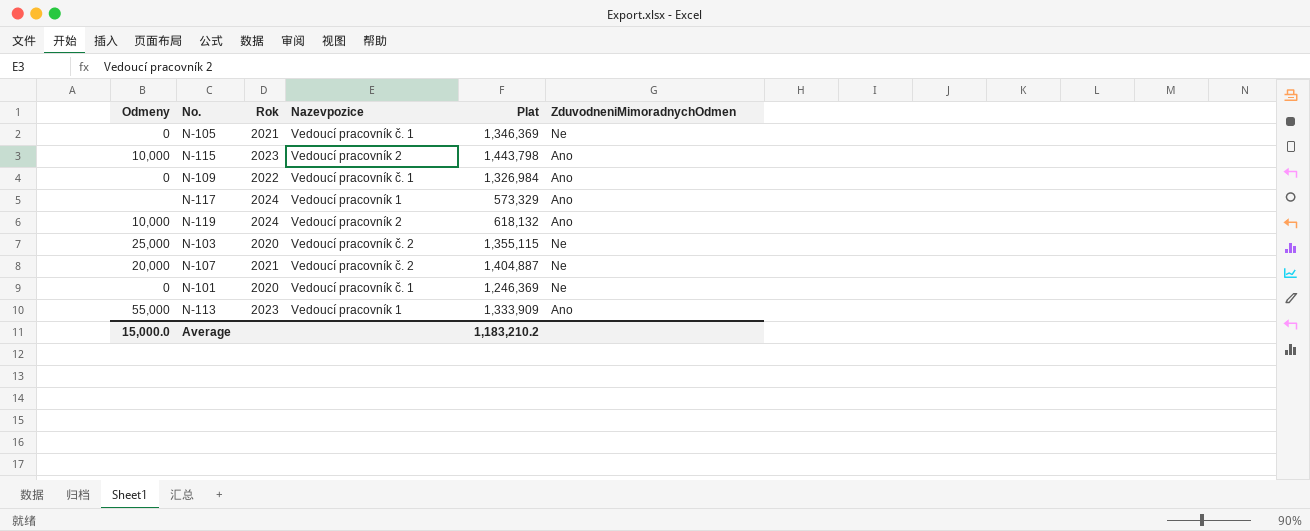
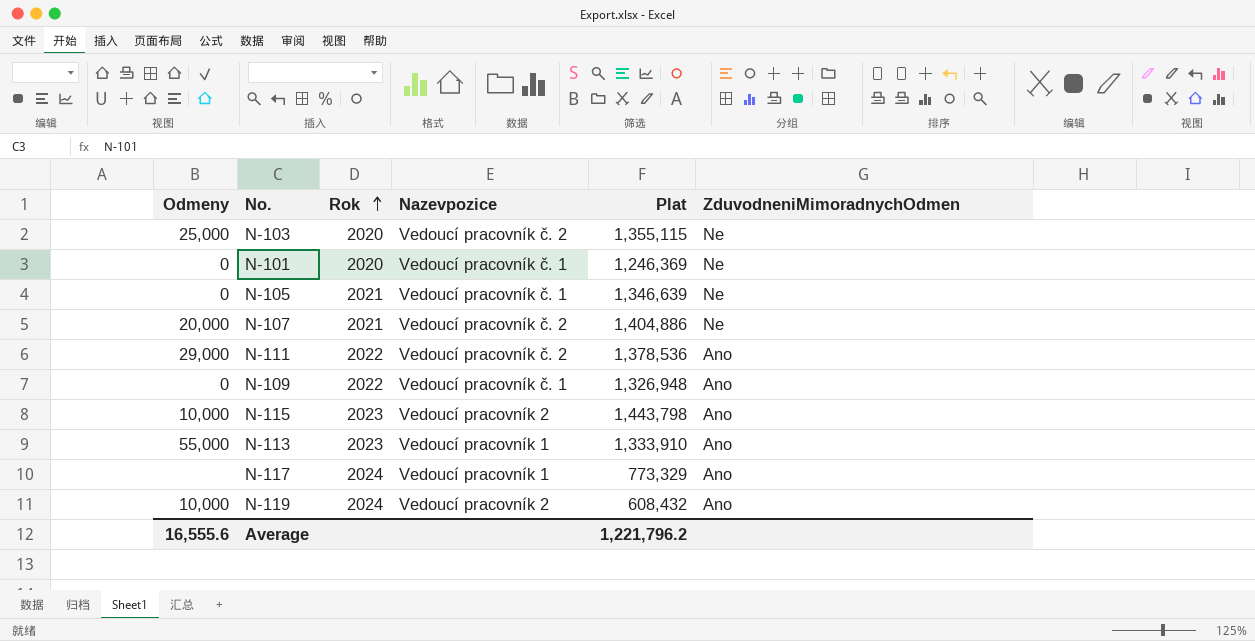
row order: none -> Rok ascending
N-105 | Plat: 1,346,369 -> 1,346,639
N-107 | Plat: 1,404,887 -> 1,404,886
row N-111: none -> 29,000 | 2022 | Vedoucí pracovník č. 2 | 1,378,536 | Ano
N-109 | Plat: 1,326,984 -> 1,326,948
N-113 | Plat: 1,333,909 -> 1,333,910
N-117 | Plat: 573,329 -> 773,329
N-119 | Plat: 618,132 -> 608,432
Average | Odmeny: 15,000.0 -> 16,555.6
Average | Plat: 1,183,210.2 -> 1,221,796.2

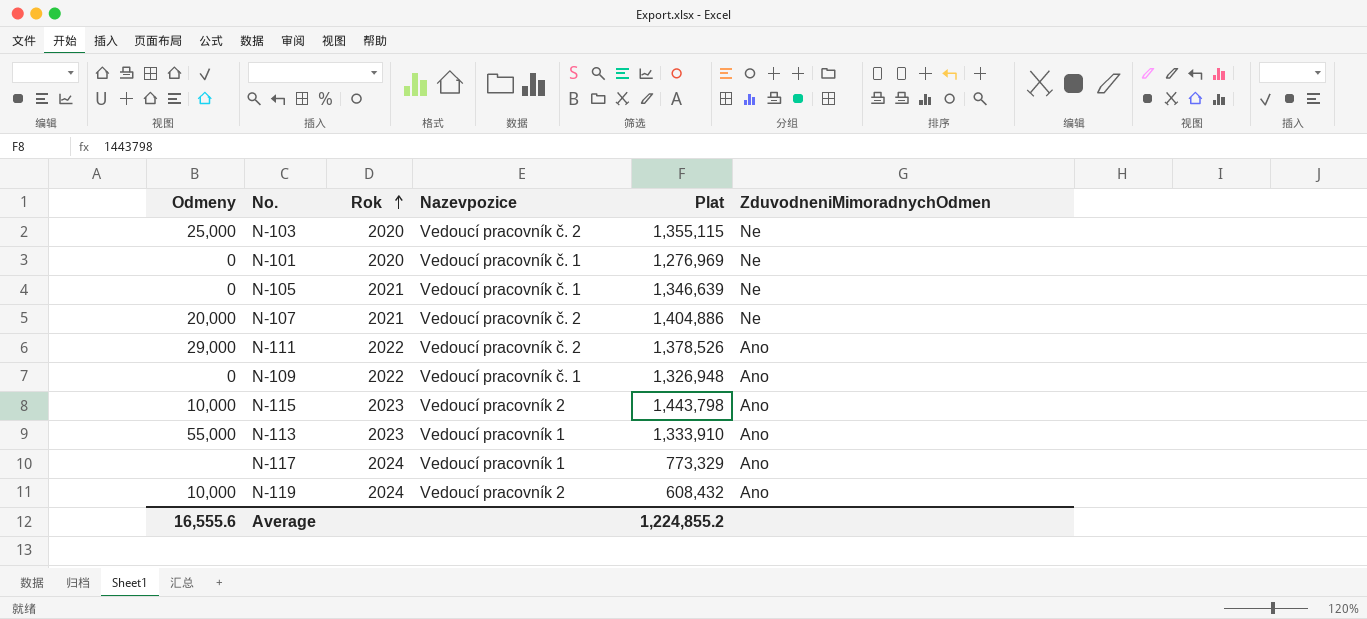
N-101 | Plat: 1,246,369 -> 1,276,969
N-111 | Plat: 1,378,536 -> 1,378,526
Average | Plat: 1,221,796.2 -> 1,224,855.2

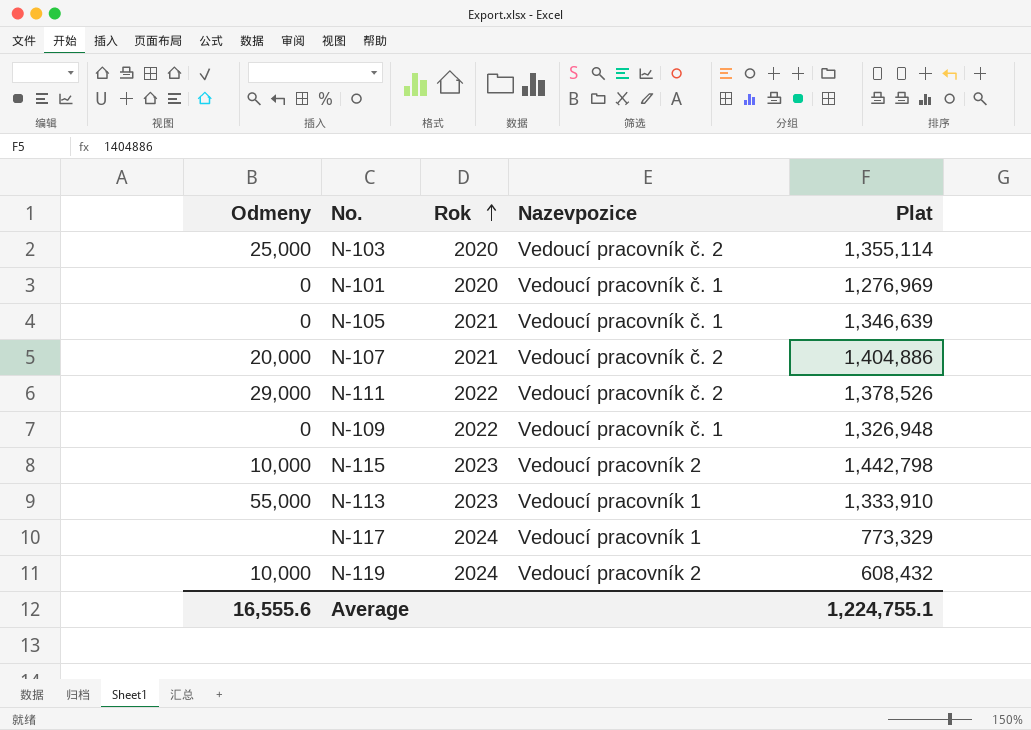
column ZduvodneniMimoradnychOdmen | position: 6 -> none
N-103 | Plat: 1,355,115 -> 1,355,114
N-115 | Plat: 1,443,798 -> 1,442,798
Average | Plat: 1,224,855.2 -> 1,224,755.1

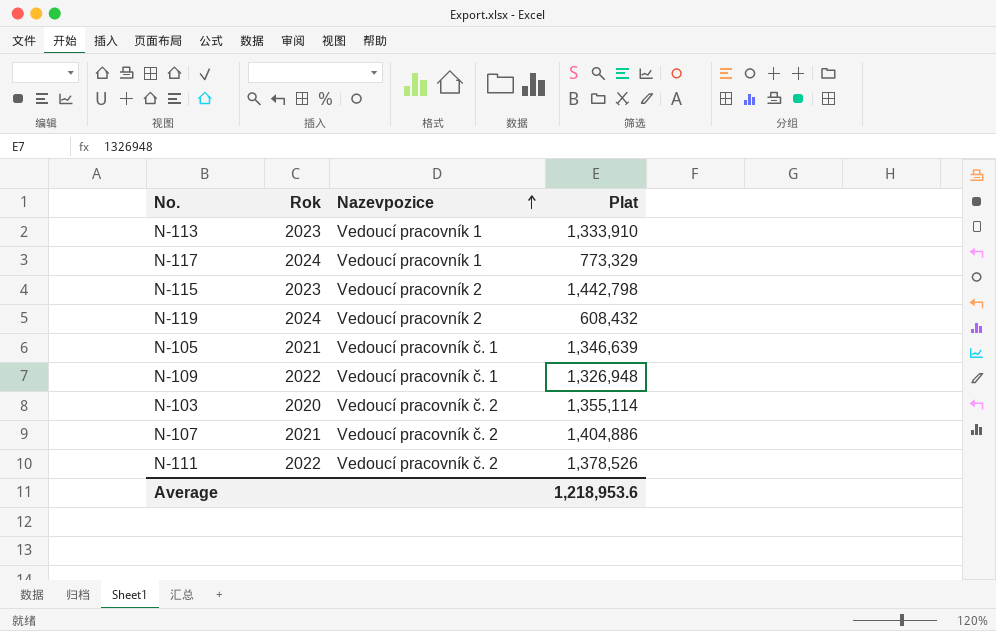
row order: Rok ascending -> Nazevpozice ascending
column Odmeny | position: 1 -> none
row N-101: 0 | 2020 | Vedoucí pracovník č. 1 | 1,276,969 -> none
Average | Plat: 1,224,755.1 -> 1,218,953.6

